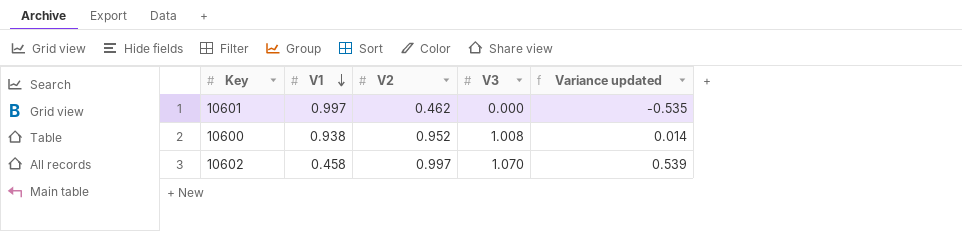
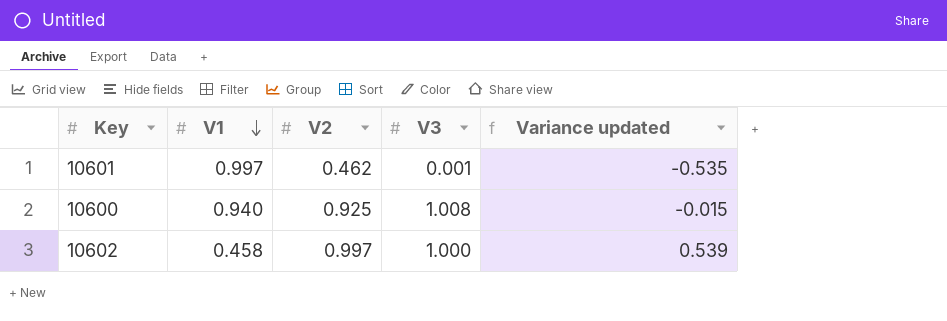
10601 | V3: 0.000 -> 0.001
10600 | V1: 0.938 -> 0.940
10600 | V2: 0.952 -> 0.925
10600 | Variance updated: 0.014 -> -0.015
10602 | V3: 1.070 -> 1.000

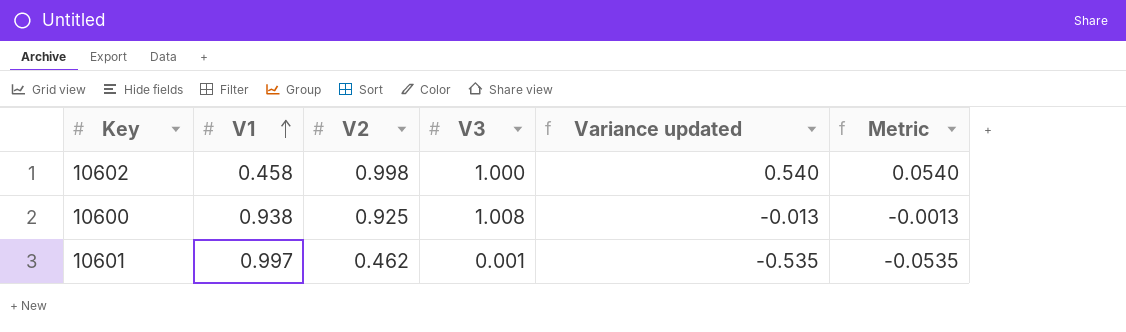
row order: V1 descending -> V1 ascending
column Metric | formula: none -> [Variance updated] * 0.1
10602 | V2: 0.997 -> 0.998
10602 | Variance updated: 0.539 -> 0.540
10600 | V1: 0.940 -> 0.938
10600 | Variance updated: -0.015 -> -0.013

